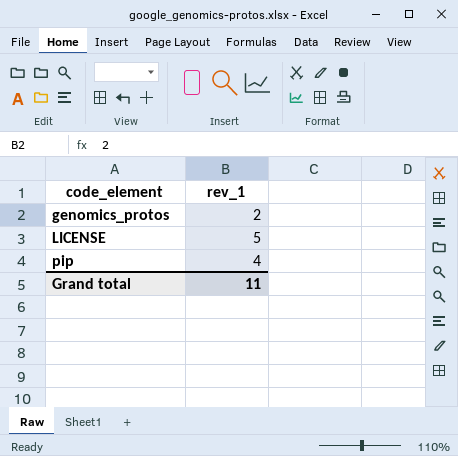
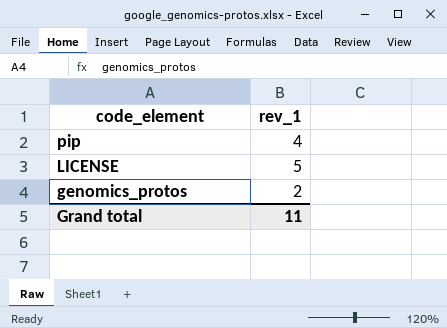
row order: code_element ascending -> code_element descending

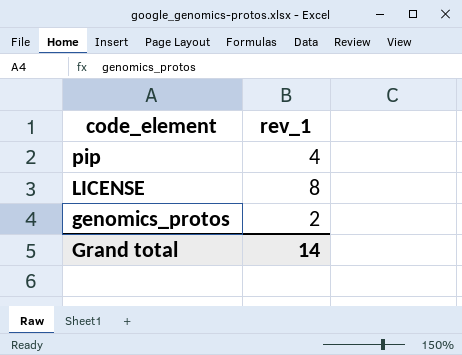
LICENSE | rev_1: 5 -> 8
Grand total | rev_1: 11 -> 14

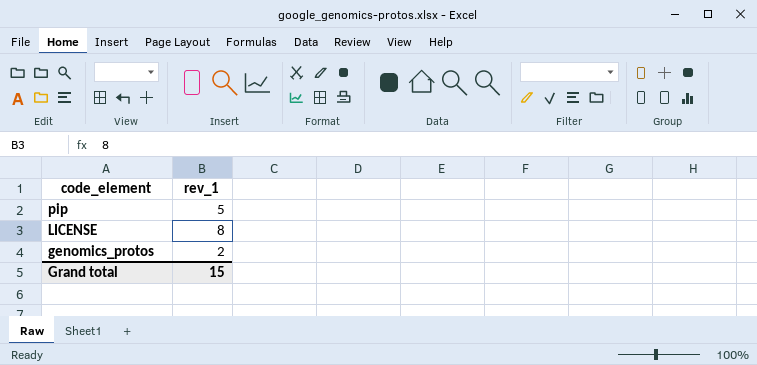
pip | rev_1: 4 -> 5
Grand total | rev_1: 14 -> 15

